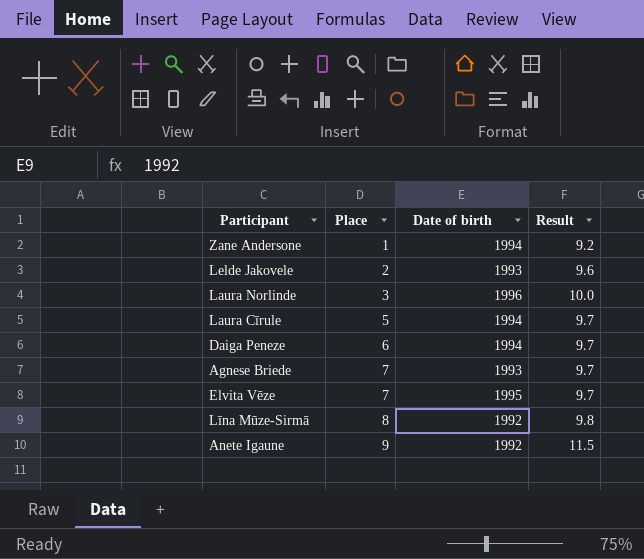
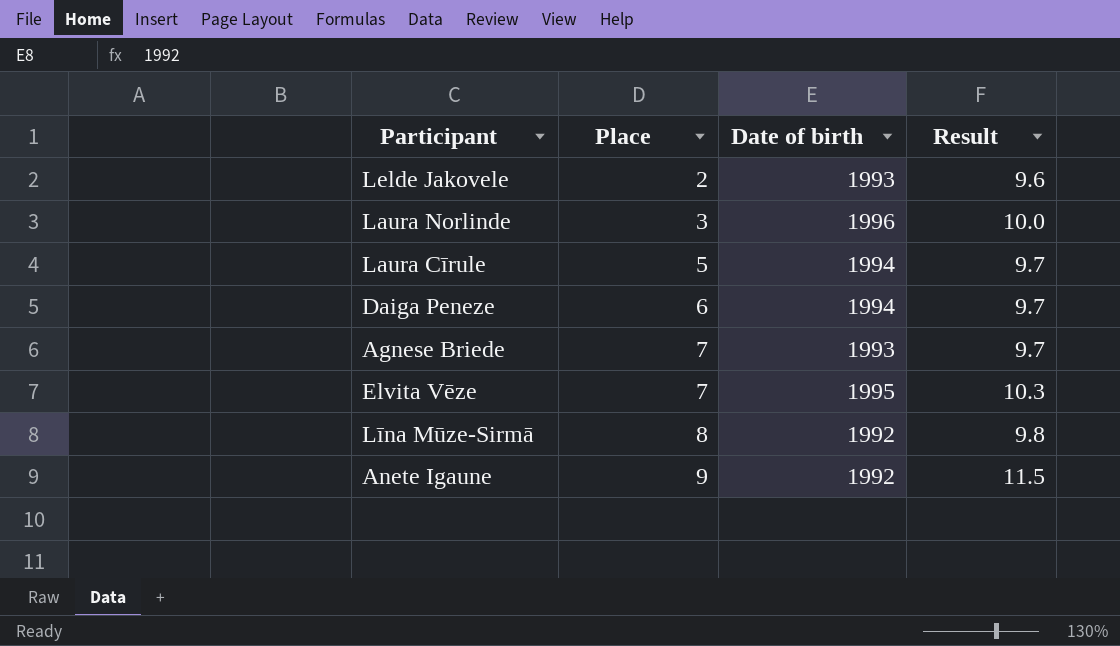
row Zane Andersone: 1 | 1994 | 9.2 -> none
Elvita Vēze | Result: 9.7 -> 10.3

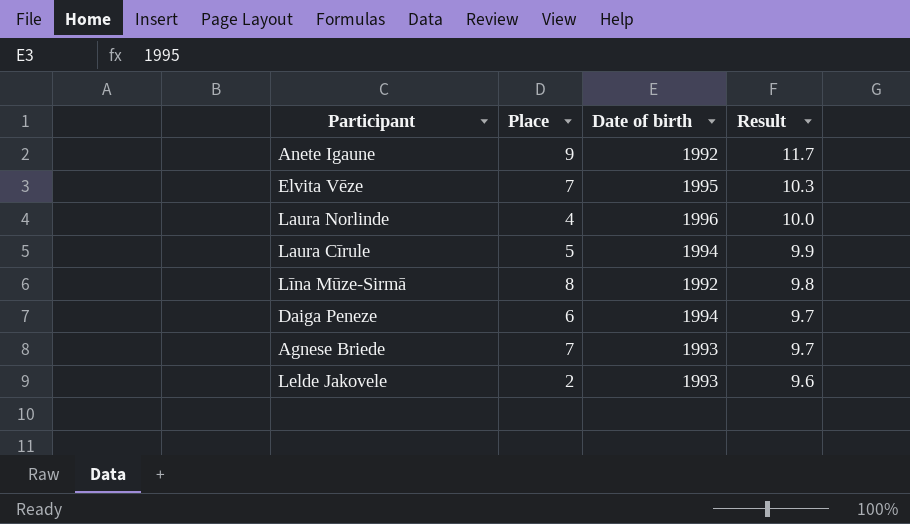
row order: Place ascending -> Result descending
Anete Igaune | Result: 11.5 -> 11.7
Laura Norlinde | Place: 3 -> 4
Laura Cīrule | Result: 9.7 -> 9.9

